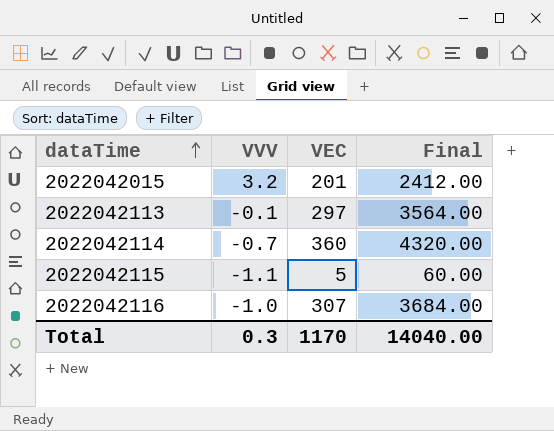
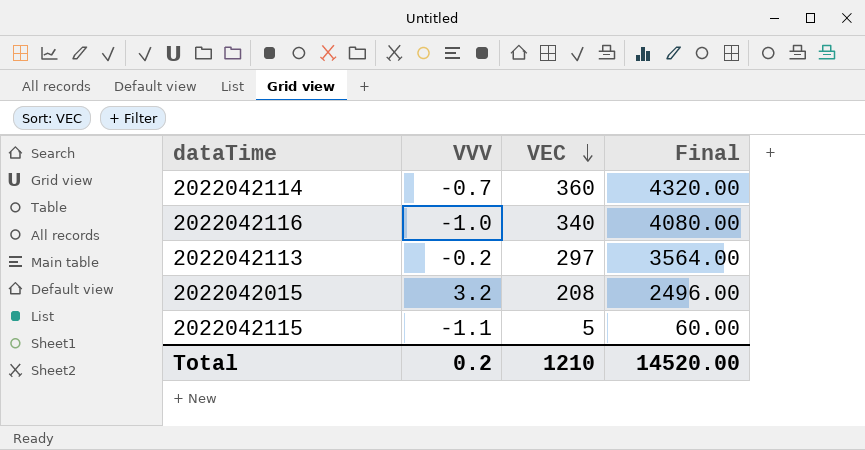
row order: dataTime ascending -> VEC descending
2022042116 | VEC: 307 -> 340
2022042116 | Final: 3684.00 -> 4080.00
2022042113 | VVV: -0.1 -> -0.2
2022042015 | VEC: 201 -> 208
2022042015 | Final: 2412.00 -> 2496.00
Total | VVV: 0.3 -> 0.2
Total | VEC: 1170 -> 1210
Total | Final: 14040.00 -> 14520.00

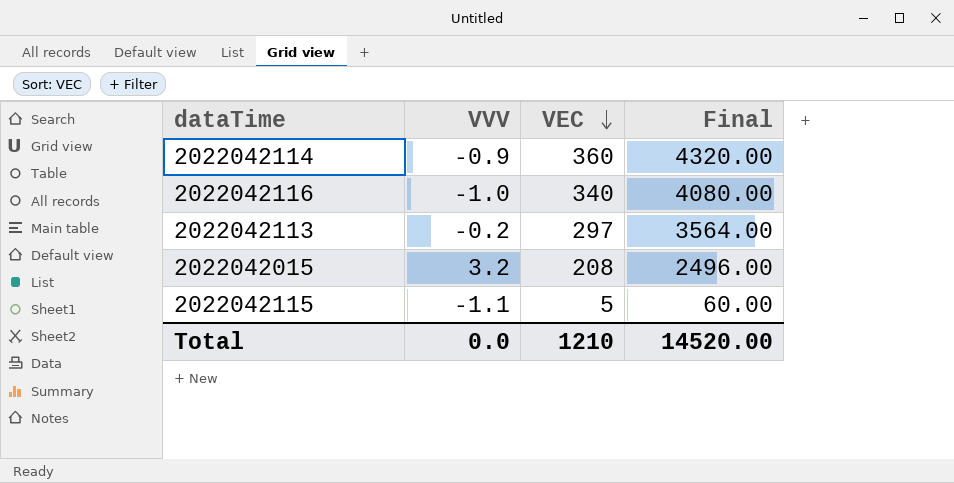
2022042114 | VVV: -0.7 -> -0.9
Total | VVV: 0.2 -> 0.0

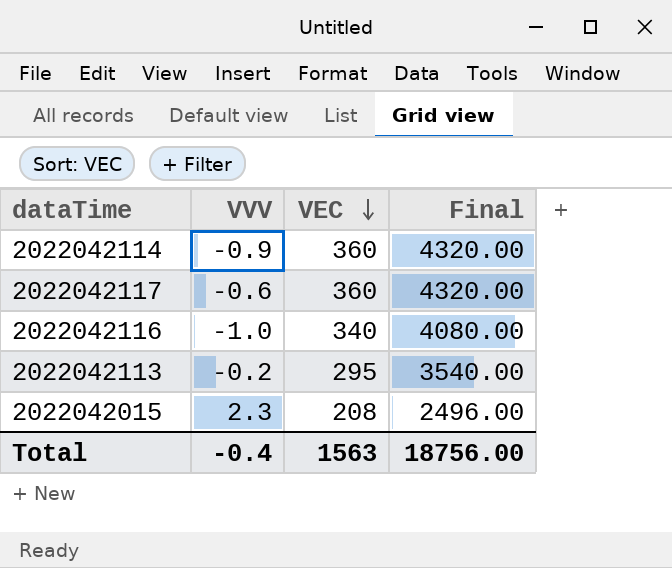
row 2022042115: -1.1 | 5 | 60.00 -> none
row 2022042117: none -> -0.6 | 360 | 4320.00
2022042113 | VEC: 297 -> 295
2022042113 | Final: 3564.00 -> 3540.00
2022042015 | VVV: 3.2 -> 2.3
Total | VVV: 0.0 -> -0.4
Total | VEC: 1210 -> 1563
Total | Final: 14520.00 -> 18756.00

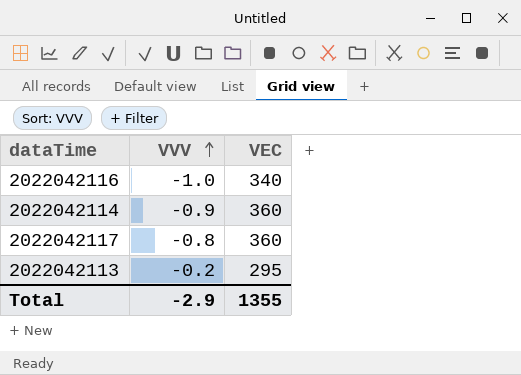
row order: VEC descending -> VVV ascending
column Final | formula: [VEC] * 12 -> none
row 2022042015: 2.3 | 208 | 2496.00 -> none
2022042117 | VVV: -0.6 -> -0.8
Total | VVV: -0.4 -> -2.9
Total | VEC: 1563 -> 1355

